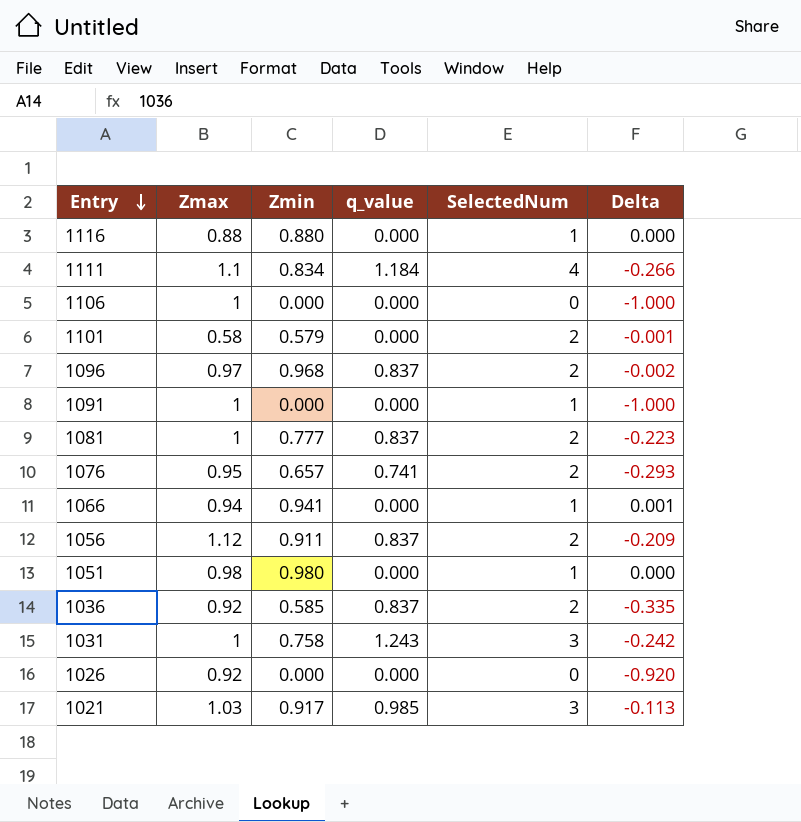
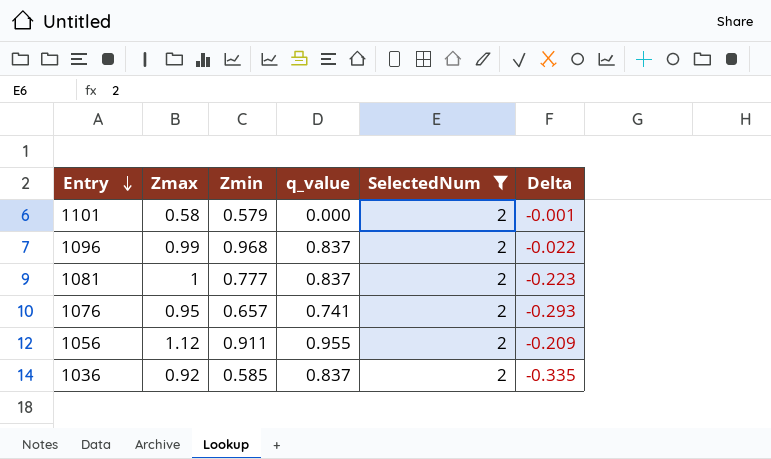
filter: none -> SelectedNum = 2
1096 | Zmax: 0.97 -> 0.99
1096 | Delta: -0.002 -> -0.022
1056 | q_value: 0.837 -> 0.955

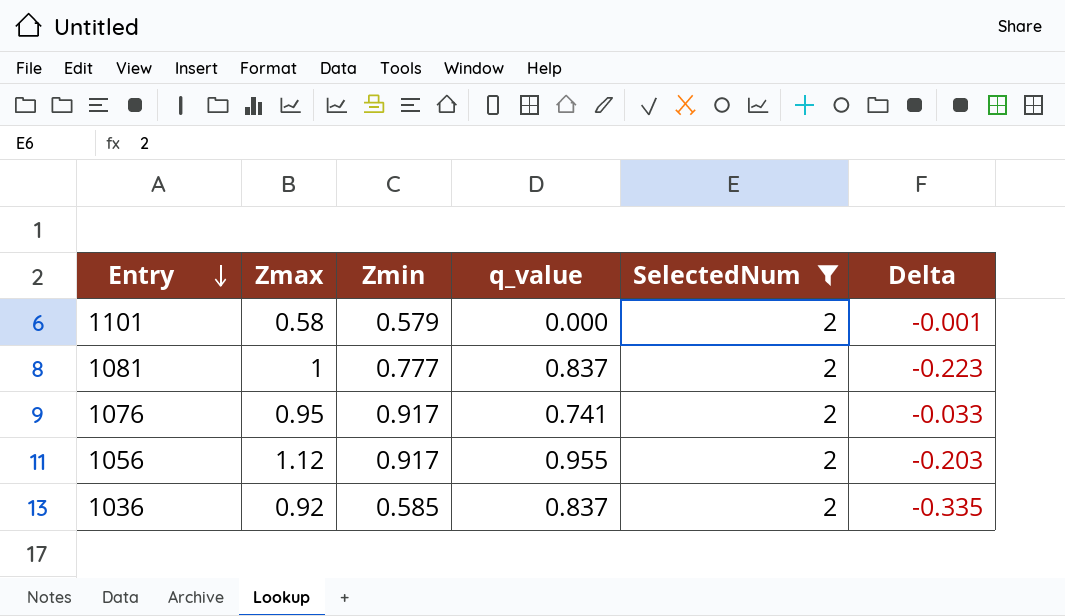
row 1096: 0.99 | 0.968 | 0.837 | 2 | -0.022 -> none
1076 | Zmin: 0.657 -> 0.917
1076 | Delta: -0.293 -> -0.033
1056 | Zmin: 0.911 -> 0.917
1056 | Delta: -0.209 -> -0.203

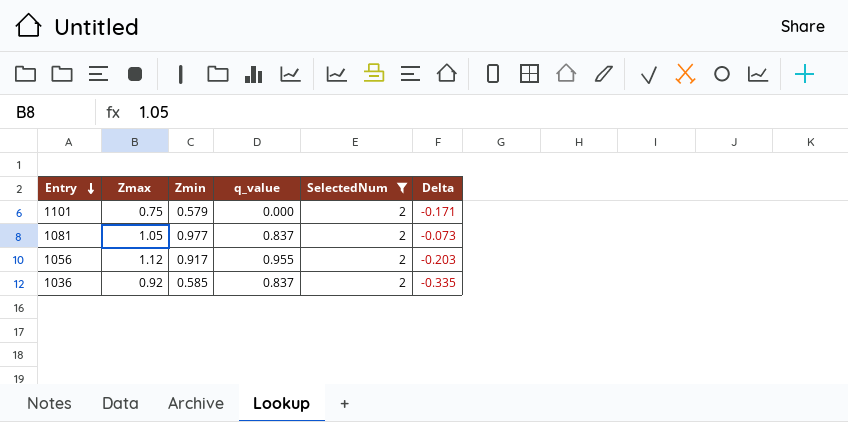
row 1076: 0.95 | 0.917 | 0.741 | 2 | -0.033 -> none
1101 | Zmax: 0.58 -> 0.75
1101 | Delta: -0.001 -> -0.171
1081 | Zmax: 1 -> 1.05
1081 | Zmin: 0.777 -> 0.977
1081 | Delta: -0.223 -> -0.073

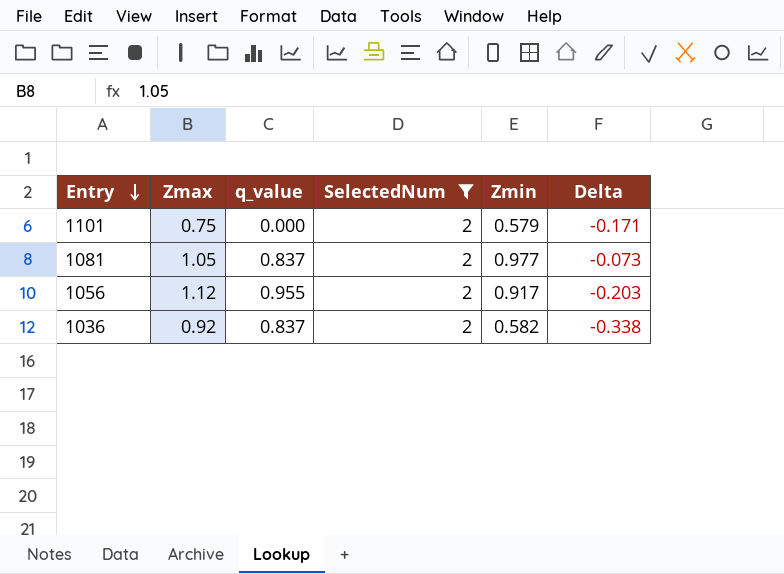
column Zmin | position: 3 -> 5
1036 | Zmin: 0.585 -> 0.582
1036 | Delta: -0.335 -> -0.338

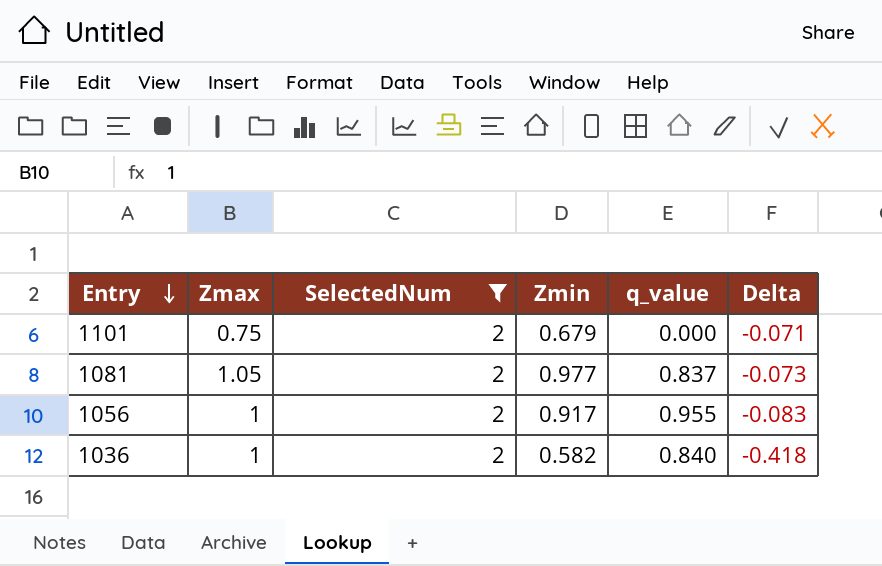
column q_value | position: 3 -> 5
1101 | Zmin: 0.579 -> 0.679
1101 | Delta: -0.171 -> -0.071
1056 | Zmax: 1.12 -> 1
1056 | Delta: -0.203 -> -0.083
1036 | Zmax: 0.92 -> 1
1036 | q_value: 0.837 -> 0.840
1036 | Delta: -0.338 -> -0.418

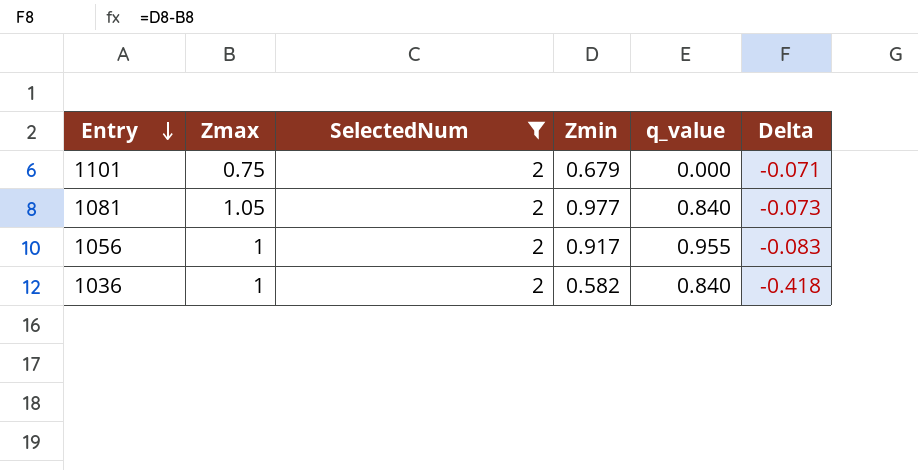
1081 | q_value: 0.837 -> 0.840

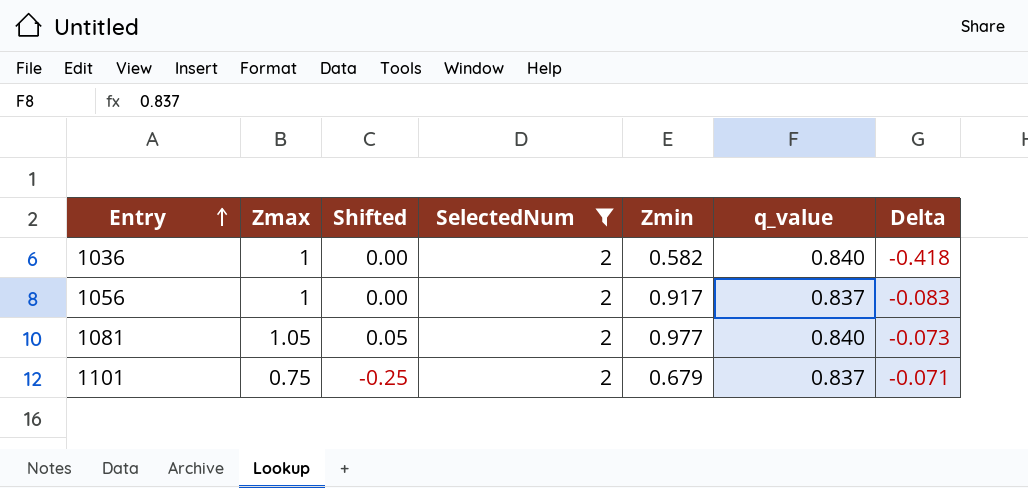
row order: Entry descending -> Entry ascending
column Shifted | formula: none -> [Zmax] - 1
1056 | q_value: 0.955 -> 0.837
1101 | q_value: 0.000 -> 0.837

